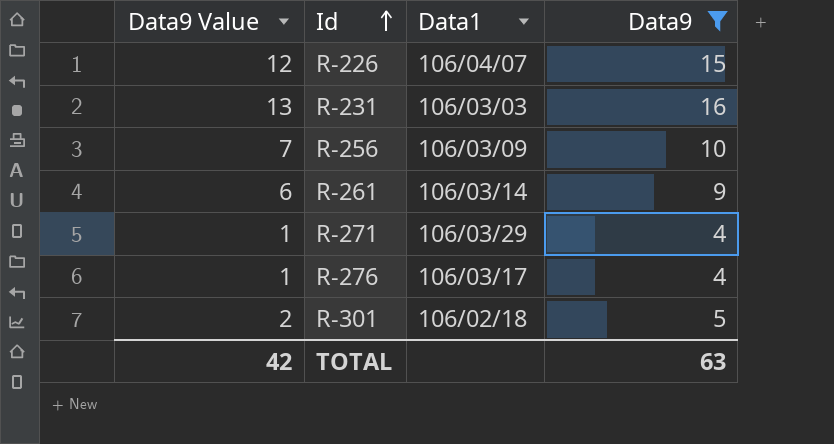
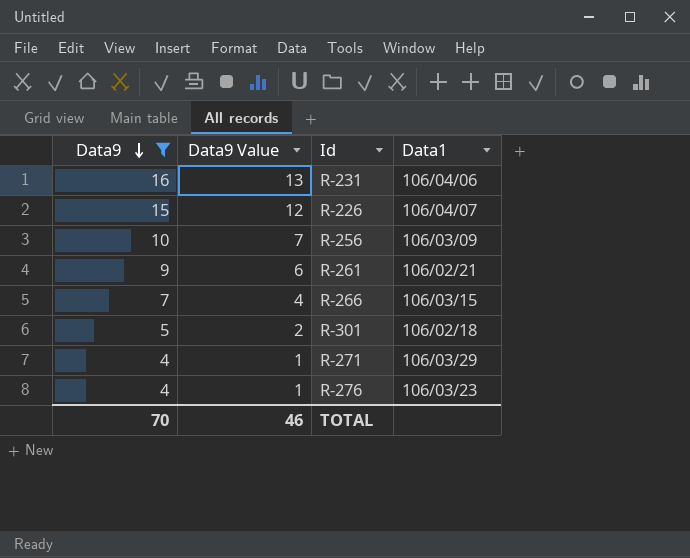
row order: Id ascending -> Data9 descending
column Data9 | position: 4 -> 1
R-231 | Data1: 106/03/03 -> 106/04/06
R-261 | Data1: 106/03/14 -> 106/02/21
row R-266: none -> 7 | 4 | 106/03/15
R-276 | Data1: 106/03/17 -> 106/03/23
TOTAL | Data9: 63 -> 70
TOTAL | Data9 Value: 42 -> 46

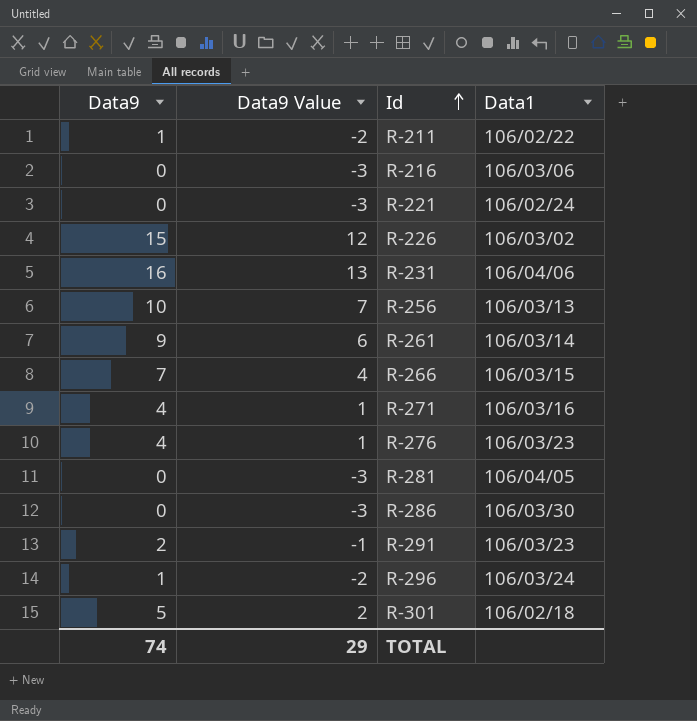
filter: Data9 >= 4 -> none
row order: Data9 descending -> Id ascending
R-226 | Data1: 106/04/07 -> 106/03/02
R-256 | Data1: 106/03/09 -> 106/03/13
R-261 | Data1: 106/02/21 -> 106/03/14
R-271 | Data1: 106/03/29 -> 106/03/16
TOTAL | Data9: 70 -> 74
TOTAL | Data9 Value: 46 -> 29

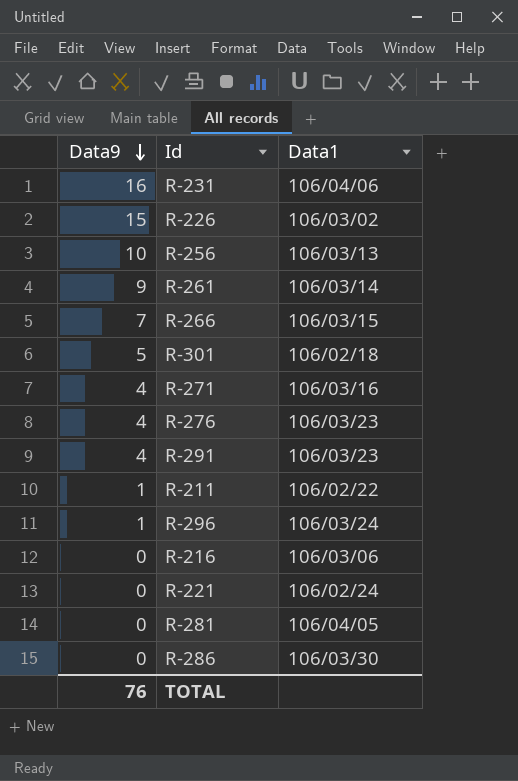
row order: Id ascending -> Data9 descending
column Data9 Value | formula: [Data9] - 3 -> none
R-291 | Data9: 2 -> 4
TOTAL | Data9: 74 -> 76

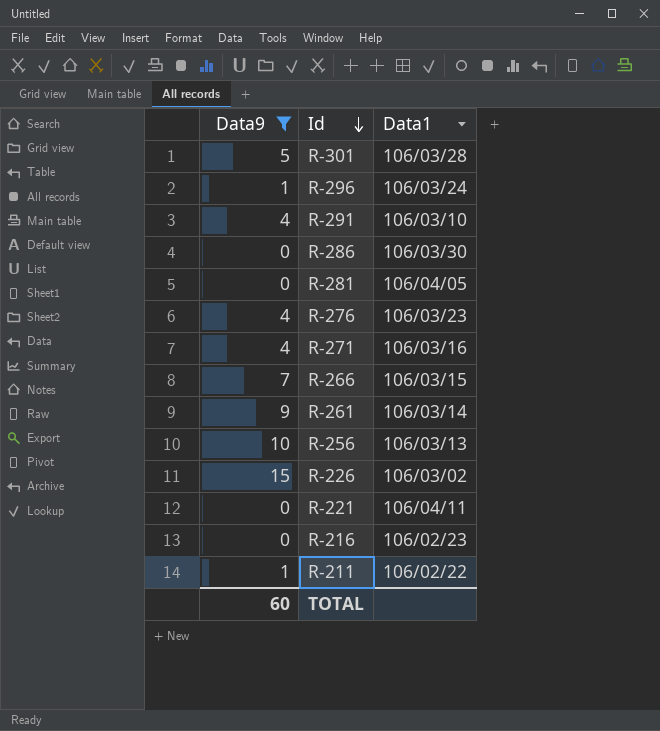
filter: none -> Data9 != 16
row order: Data9 descending -> Id descending
R-301 | Data1: 106/02/18 -> 106/03/28
R-291 | Data1: 106/03/23 -> 106/03/10
R-221 | Data1: 106/02/24 -> 106/04/11
R-216 | Data1: 106/03/06 -> 106/02/23
TOTAL | Data9: 76 -> 60

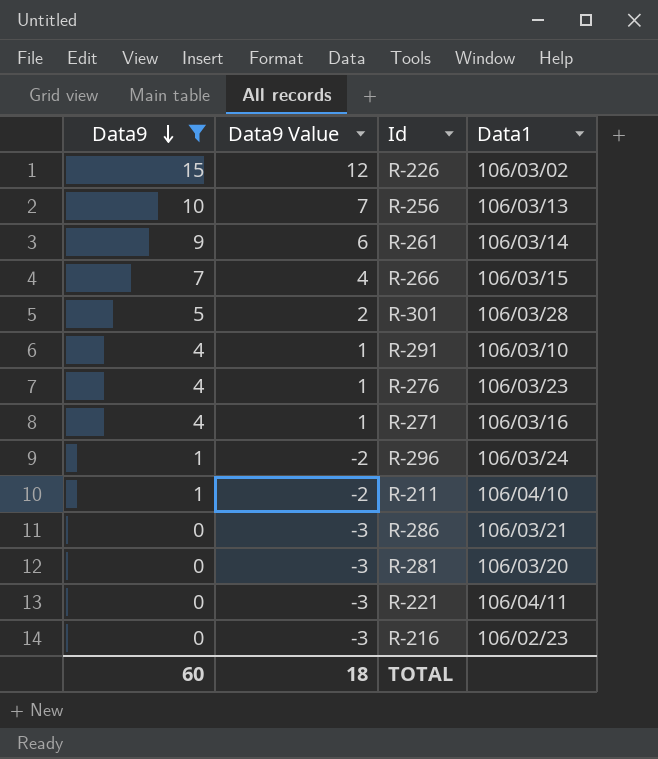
row order: Id descending -> Data9 descending
column Data9 Value | formula: none -> [Data9] - 3
R-211 | Data1: 106/02/22 -> 106/04/10
R-286 | Data1: 106/03/30 -> 106/03/21
R-281 | Data1: 106/04/05 -> 106/03/20

